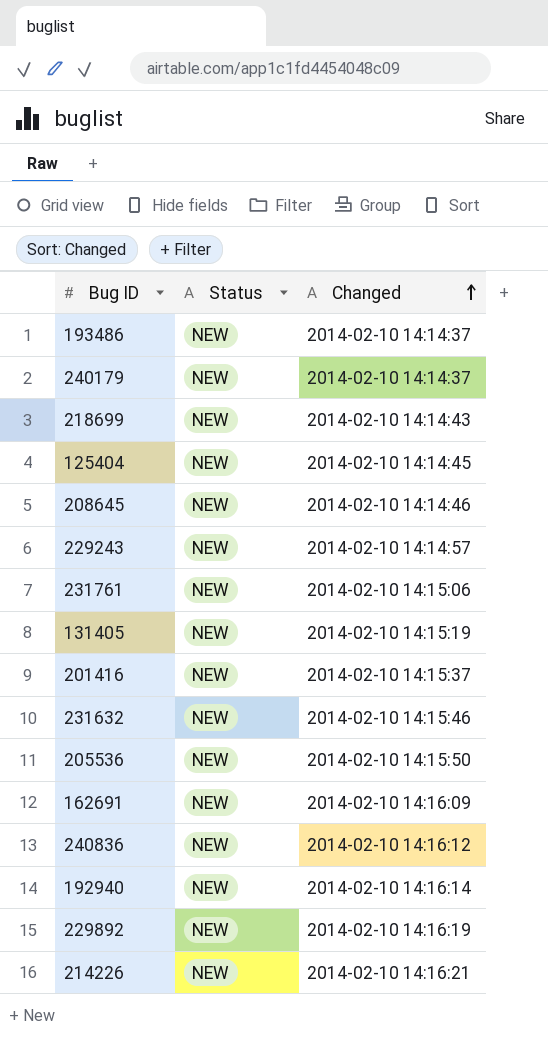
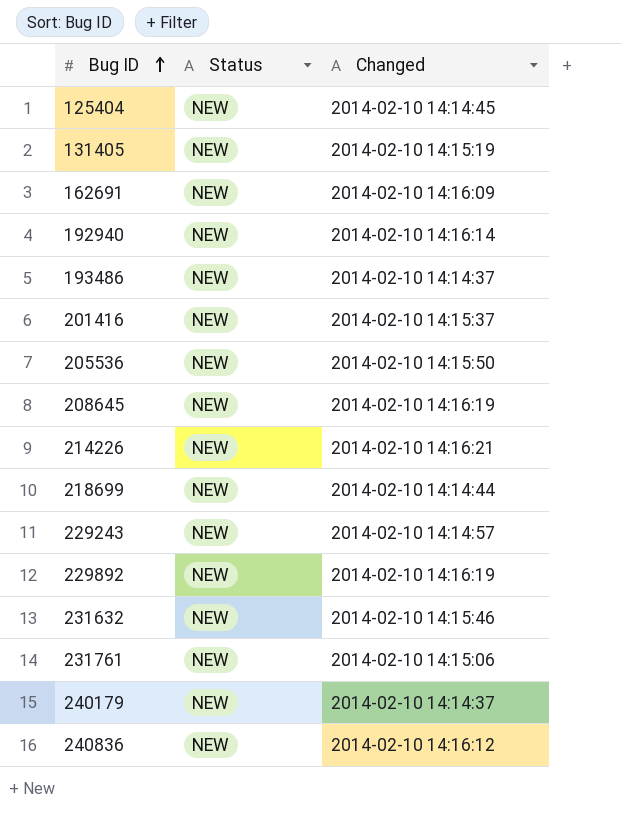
row order: Changed ascending -> Bug ID ascending
208645 | Changed: 2014-02-10 14:14:46 -> 2014-02-10 14:16:19
218699 | Changed: 2014-02-10 14:14:43 -> 2014-02-10 14:14:44

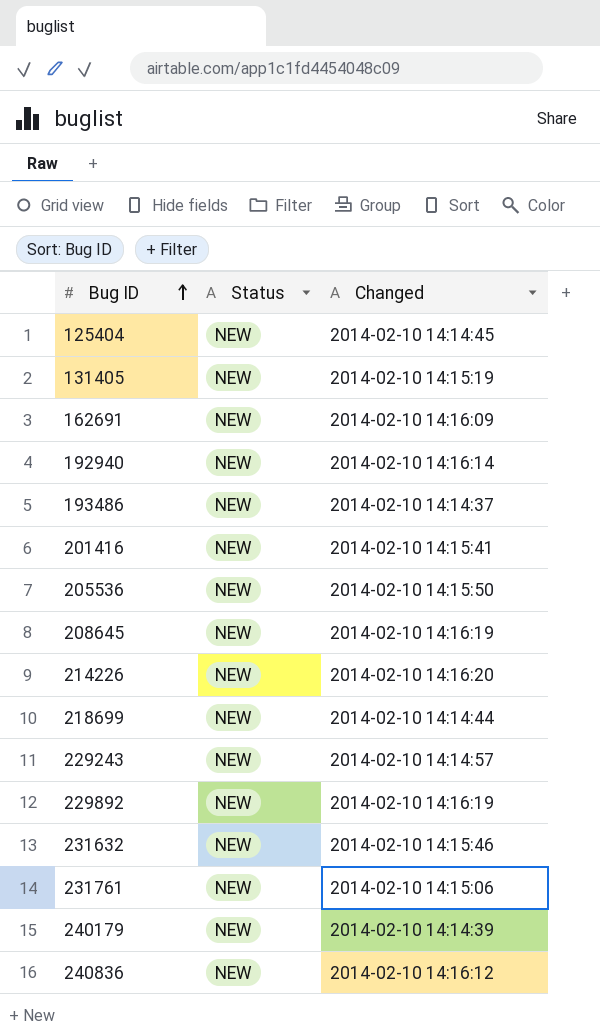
201416 | Changed: 2014-02-10 14:15:37 -> 2014-02-10 14:15:41
214226 | Changed: 2014-02-10 14:16:21 -> 2014-02-10 14:16:20
240179 | Changed: 2014-02-10 14:14:37 -> 2014-02-10 14:14:39

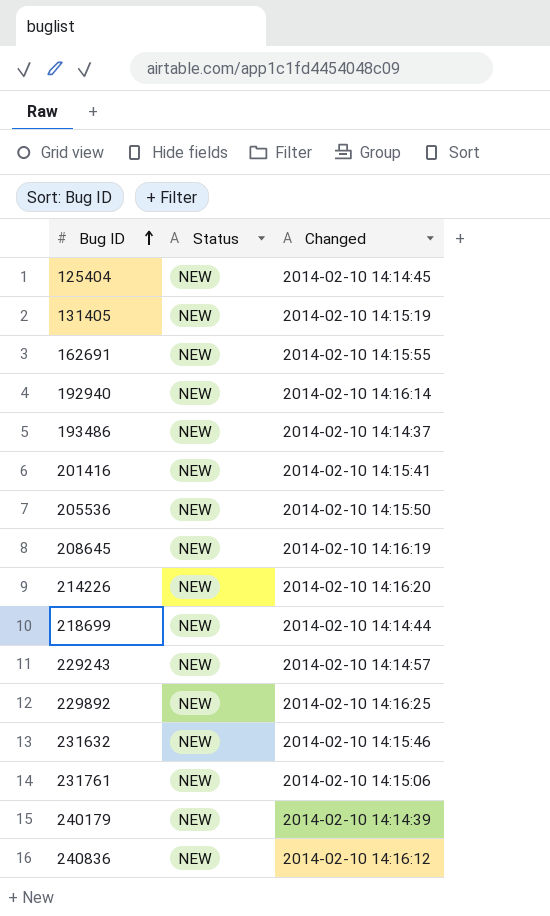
162691 | Changed: 2014-02-10 14:16:09 -> 2014-02-10 14:15:55
229892 | Changed: 2014-02-10 14:16:19 -> 2014-02-10 14:16:25

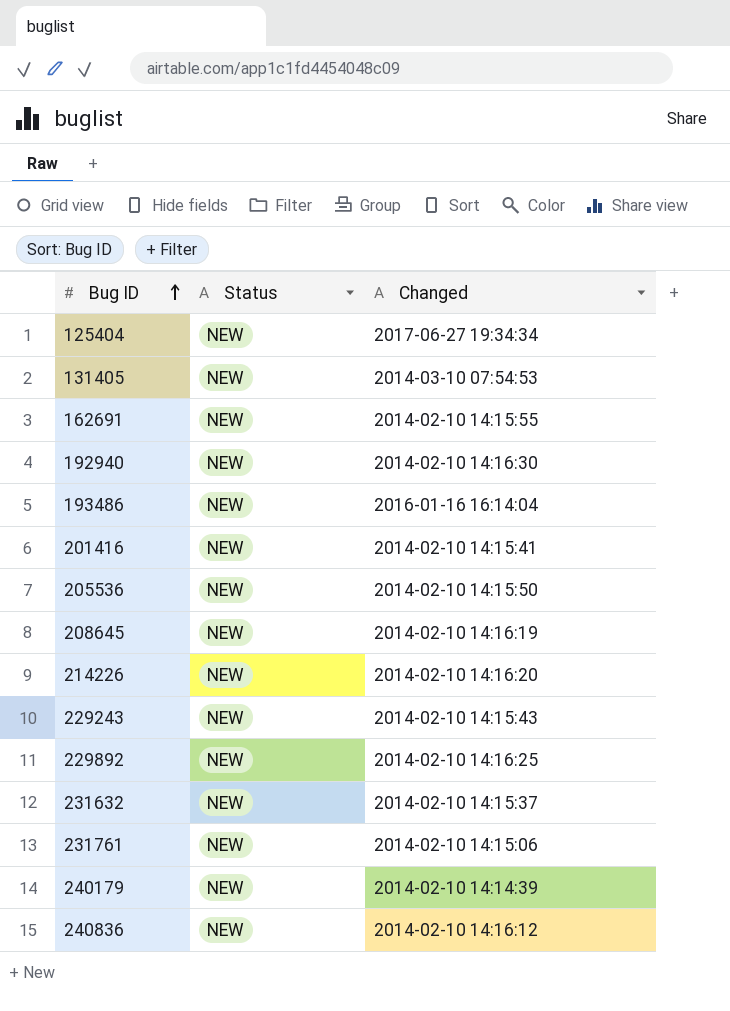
row 218699: NEW | 2014-02-10 14:14:44 -> none
125404 | Changed: 2014-02-10 14:14:45 -> 2017-06-27 19:34:34
131405 | Changed: 2014-02-10 14:15:19 -> 2014-03-10 07:54:53
192940 | Changed: 2014-02-10 14:16:14 -> 2014-02-10 14:16:30
193486 | Changed: 2014-02-10 14:14:37 -> 2016-01-16 16:14:04
229243 | Changed: 2014-02-10 14:14:57 -> 2014-02-10 14:15:43
231632 | Changed: 2014-02-10 14:15:46 -> 2014-02-10 14:15:37

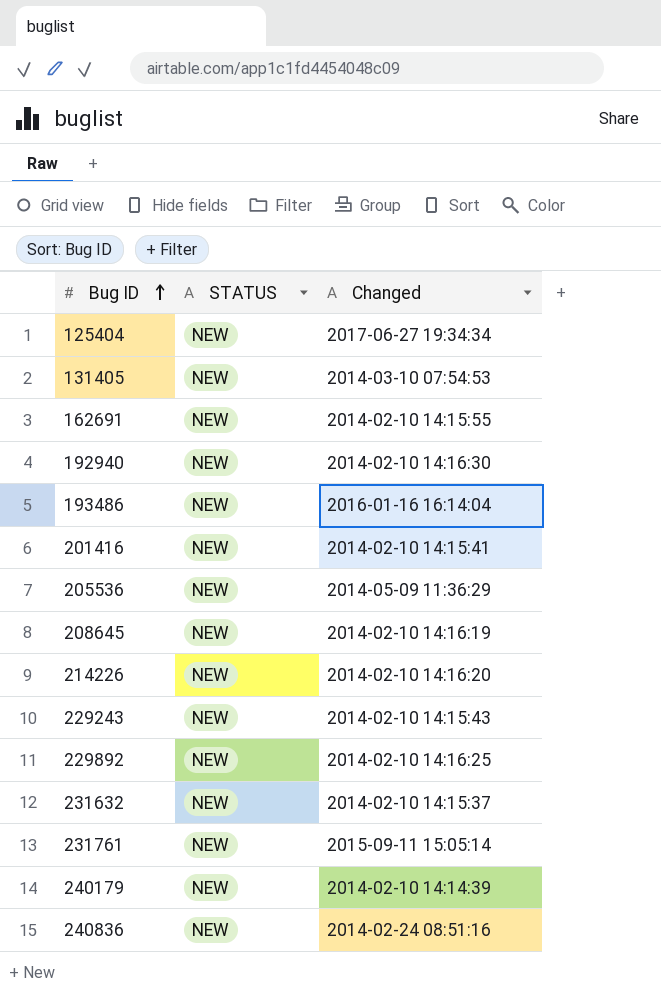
column name: Status -> STATUS
205536 | Changed: 2014-02-10 14:15:50 -> 2014-05-09 11:36:29
231761 | Changed: 2014-02-10 14:15:06 -> 2015-09-11 15:05:14
240836 | Changed: 2014-02-10 14:16:12 -> 2014-02-24 08:51:16

